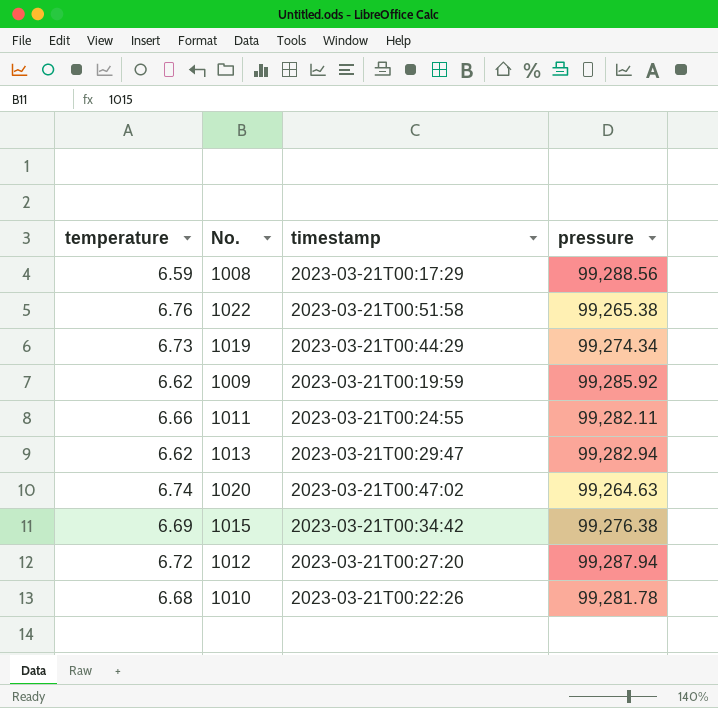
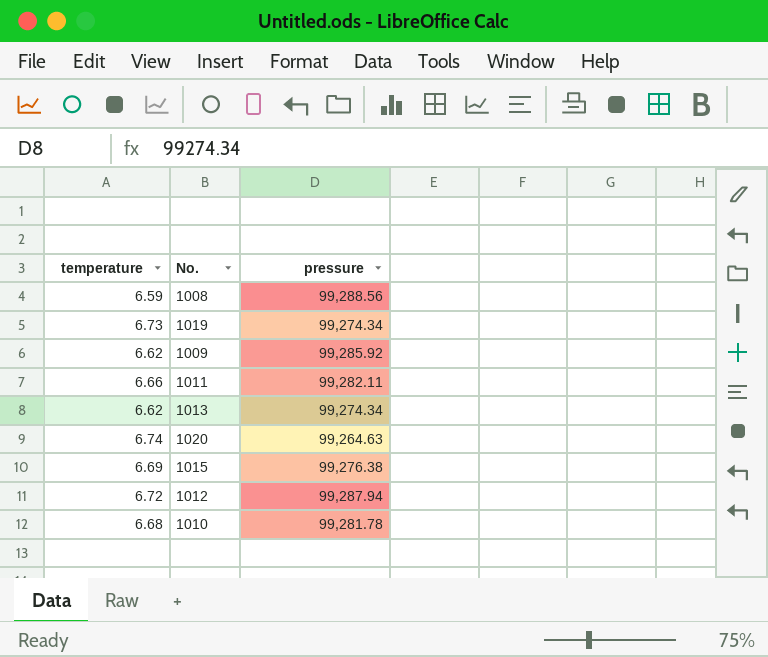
column timestamp | position: 3 -> none
row 1022: 6.76 | 2023-03-21T00:51:58 | 99,265.38 -> none
1013 | pressure: 99,282.94 -> 99,274.34

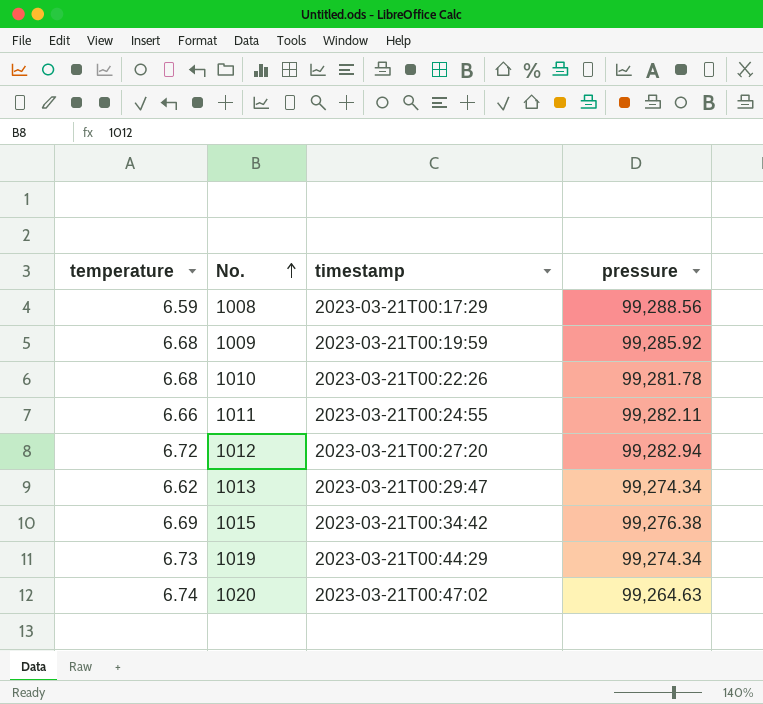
row order: none -> No. ascending
column timestamp | position: none -> 3
1009 | temperature: 6.62 -> 6.68
1012 | pressure: 99,287.94 -> 99,282.94

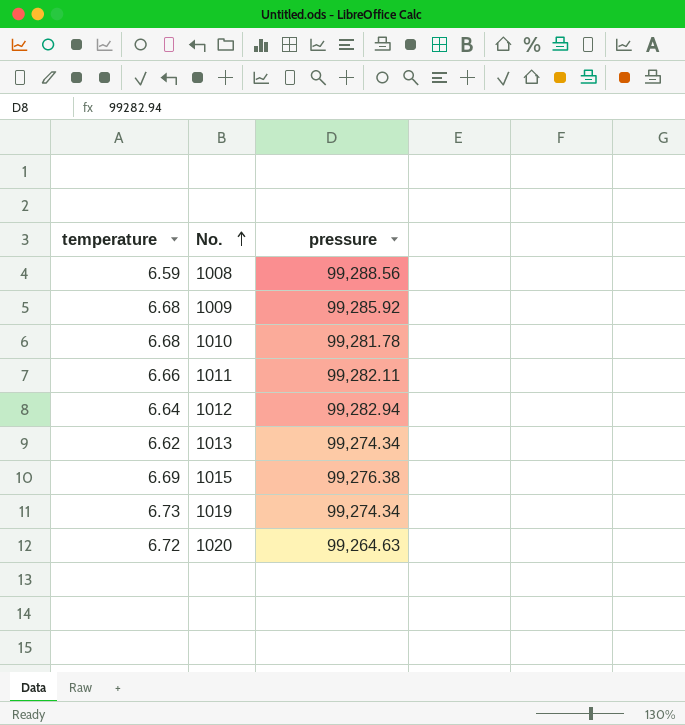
column timestamp | position: 3 -> none
1012 | temperature: 6.72 -> 6.64
1020 | temperature: 6.74 -> 6.72

